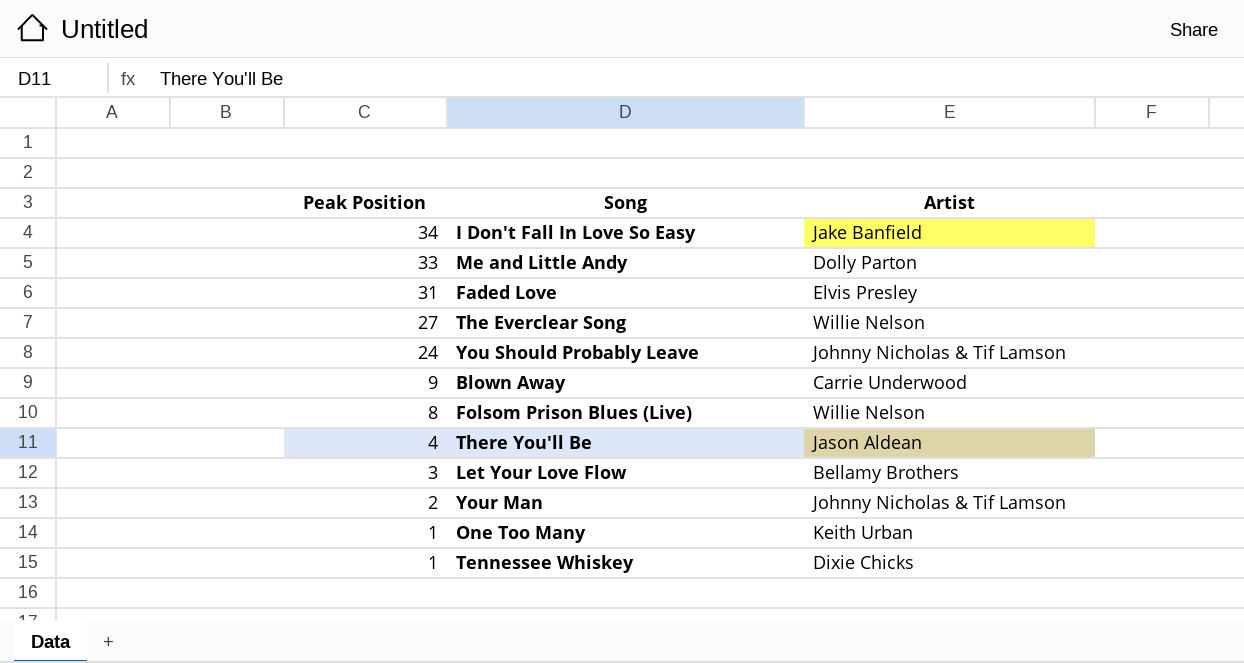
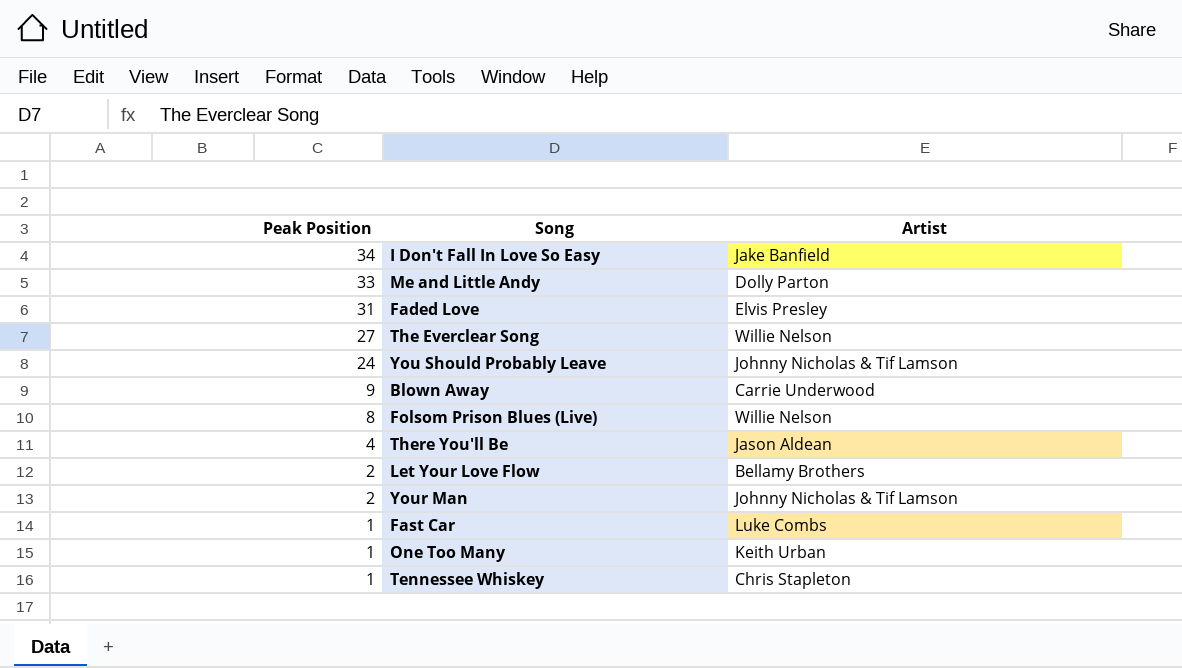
Let Your Love Flow | Peak Position: 3 -> 2
row Fast Car: none -> 1 | Luke Combs
Tennessee Whiskey | Artist: Dixie Chicks -> Chris Stapleton

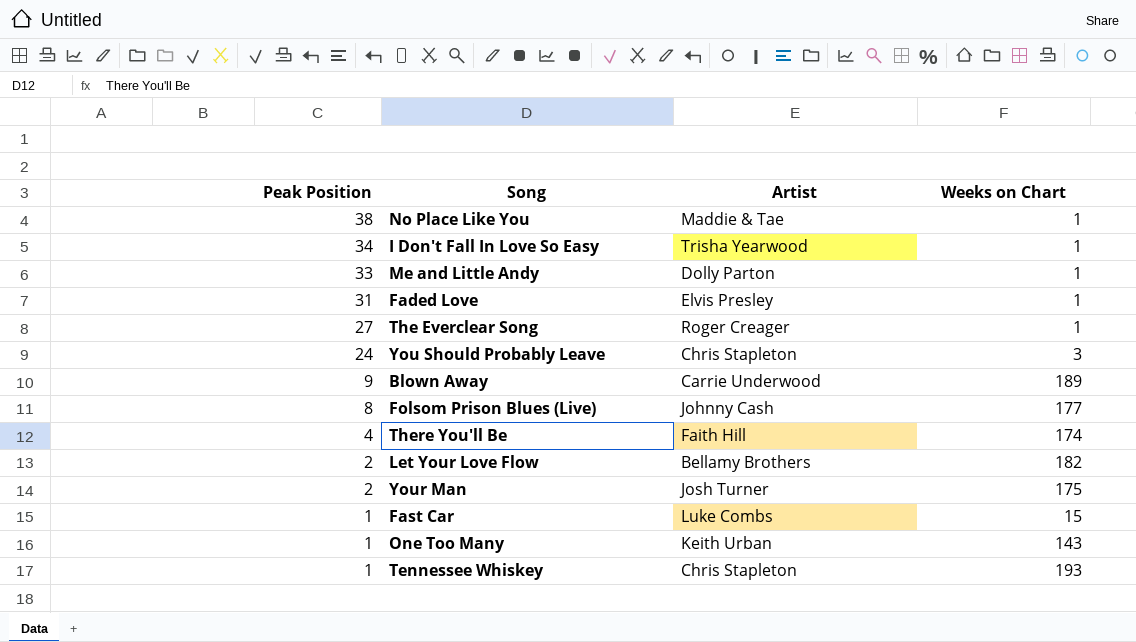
column Weeks on Chart | position: none -> 4
row No Place Like You: none -> 38 | Maddie & Tae | 1
I Don't Fall In Love So Easy | Artist: Jake Banfield -> Trisha Yearwood
The Everclear Song | Artist: Willie Nelson -> Roger Creager
You Should Probably Leave | Artist: Johnny Nicholas & Tif Lamson -> Chris Stapleton
Folsom Prison Blues (Live) | Artist: Willie Nelson -> Johnny Cash
There You'll Be | Artist: Jason Aldean -> Faith Hill
Your Man | Artist: Johnny Nicholas & Tif Lamson -> Josh Turner

